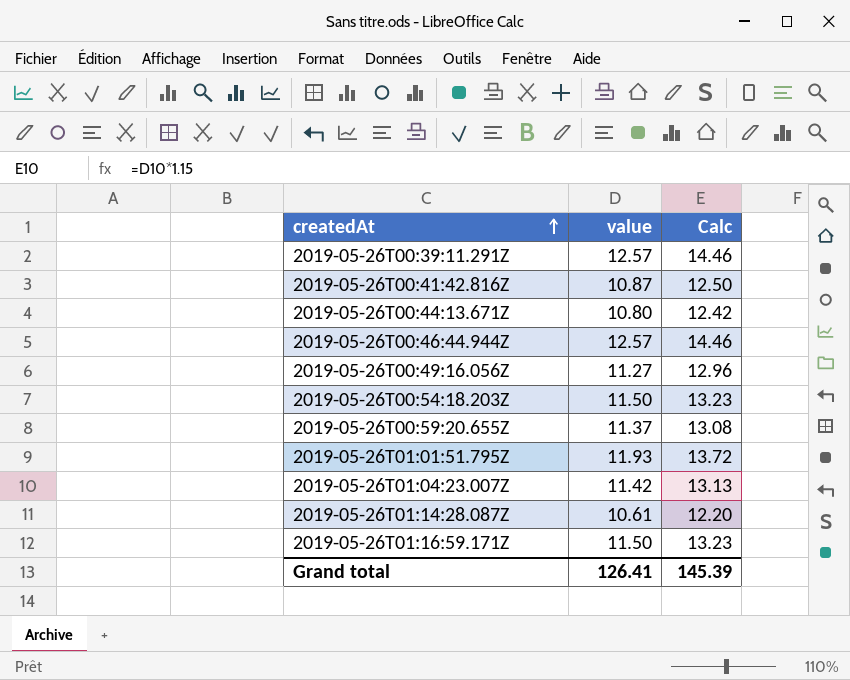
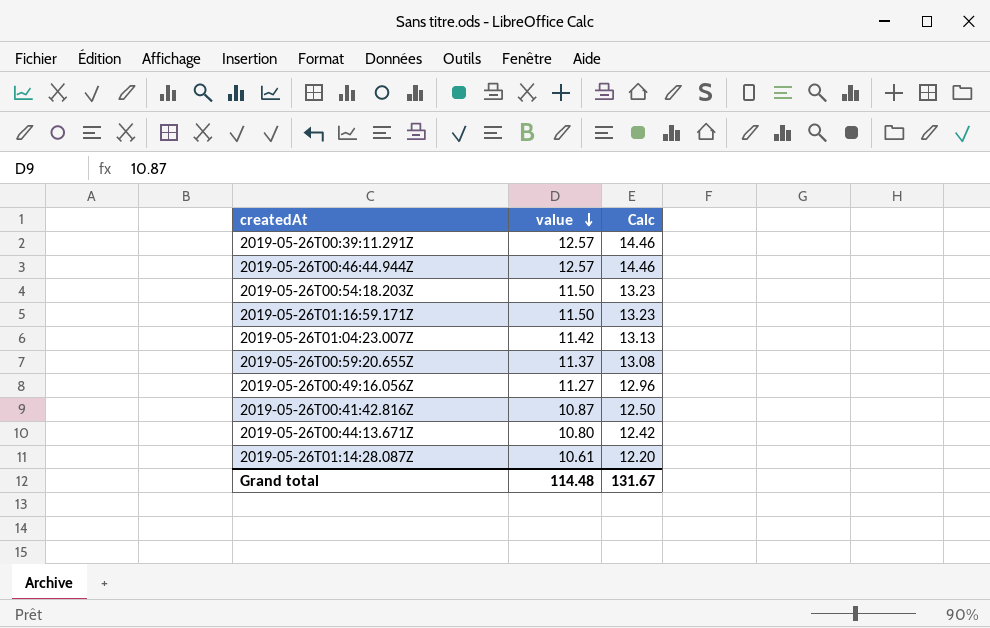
row order: createdAt ascending -> value descending
row 2019-05-26T01:01:51.795Z: 11.93 | 13.72 -> none
Grand total | value: 126.41 -> 114.48
Grand total | Calc: 145.39 -> 131.67

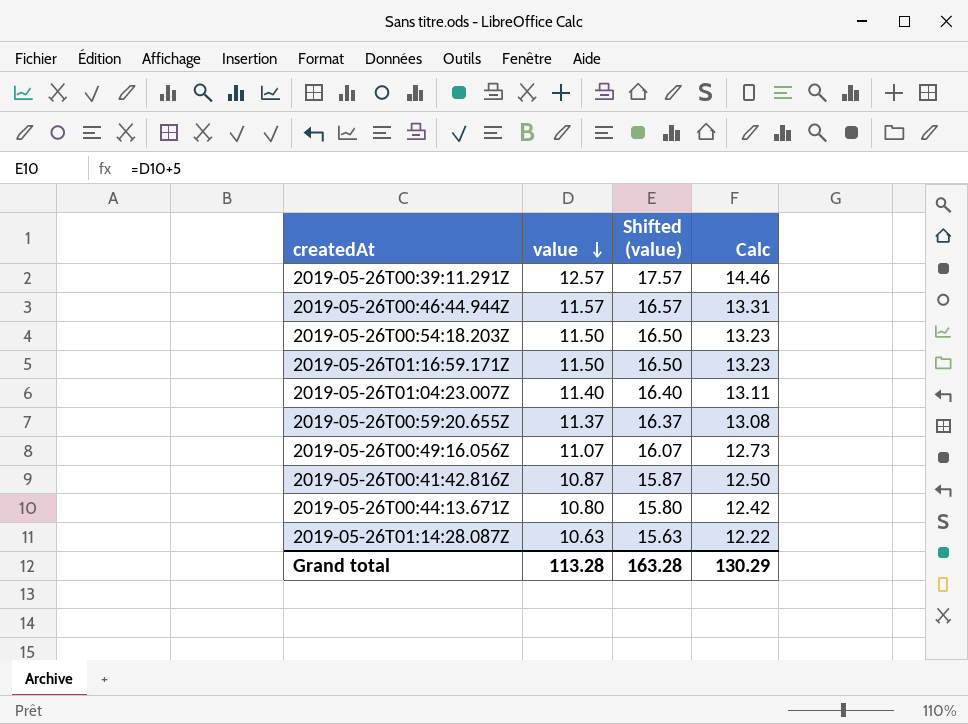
column Shifted (value) | formula: none -> [value] + 5
2019-05-26T00:46:44.944Z | value: 12.57 -> 11.57
2019-05-26T00:46:44.944Z | Calc: 14.46 -> 13.31
2019-05-26T01:04:23.007Z | value: 11.42 -> 11.40
2019-05-26T01:04:23.007Z | Calc: 13.13 -> 13.11
2019-05-26T00:49:16.056Z | value: 11.27 -> 11.07
2019-05-26T00:49:16.056Z | Calc: 12.96 -> 12.73
2019-05-26T01:14:28.087Z | value: 10.61 -> 10.63
2019-05-26T01:14:28.087Z | Calc: 12.20 -> 12.22
Grand total | value: 114.48 -> 113.28
Grand total | Calc: 131.67 -> 130.29

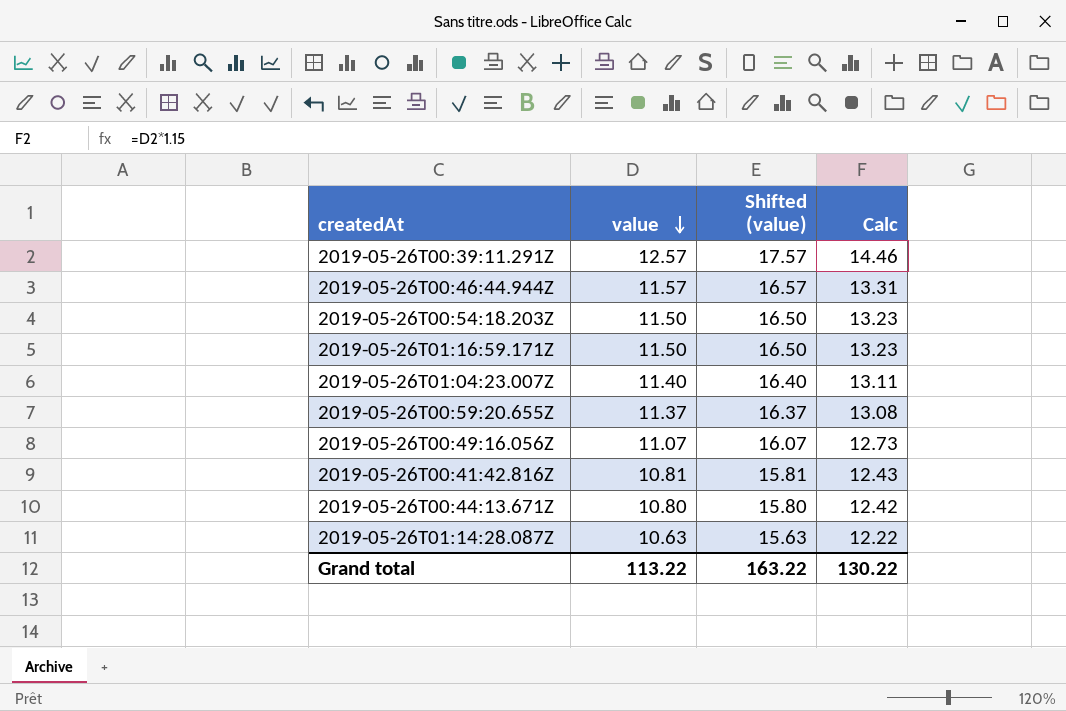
2019-05-26T00:41:42.816Z | value: 10.87 -> 10.81
2019-05-26T00:41:42.816Z | Shifted (value): 15.87 -> 15.81
2019-05-26T00:41:42.816Z | Calc: 12.50 -> 12.43
Grand total | value: 113.28 -> 113.22
Grand total | Shifted (value): 163.28 -> 163.22
Grand total | Calc: 130.29 -> 130.22

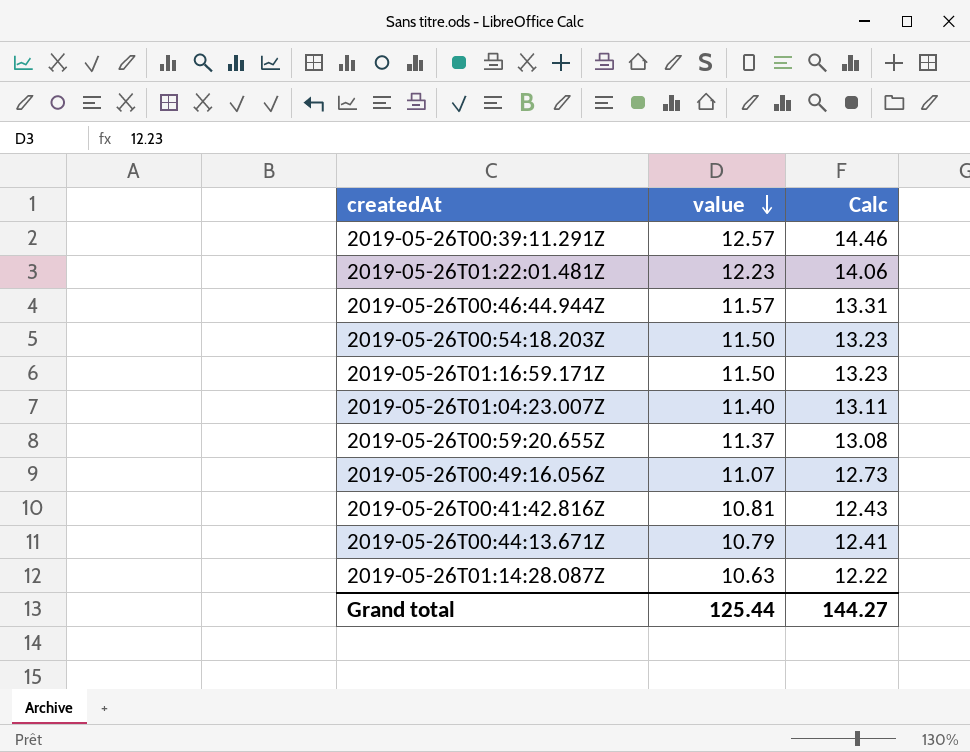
column Shifted (value) | formula: [value] + 5 -> none
row 2019-05-26T01:22:01.481Z: none -> 12.23 | 14.06
2019-05-26T00:44:13.671Z | value: 10.80 -> 10.79
2019-05-26T00:44:13.671Z | Calc: 12.42 -> 12.41
Grand total | value: 113.22 -> 125.44
Grand total | Calc: 130.22 -> 144.27

